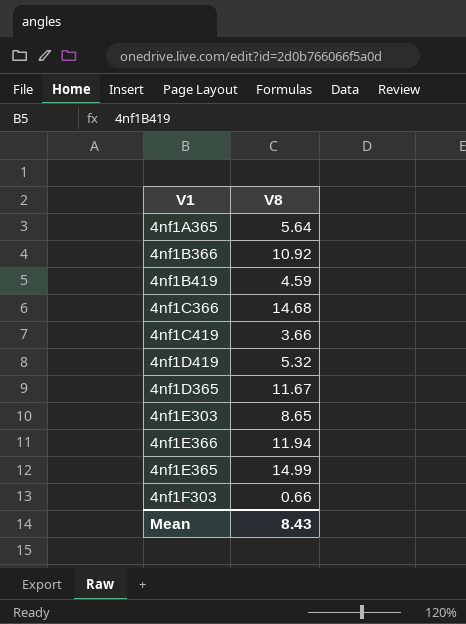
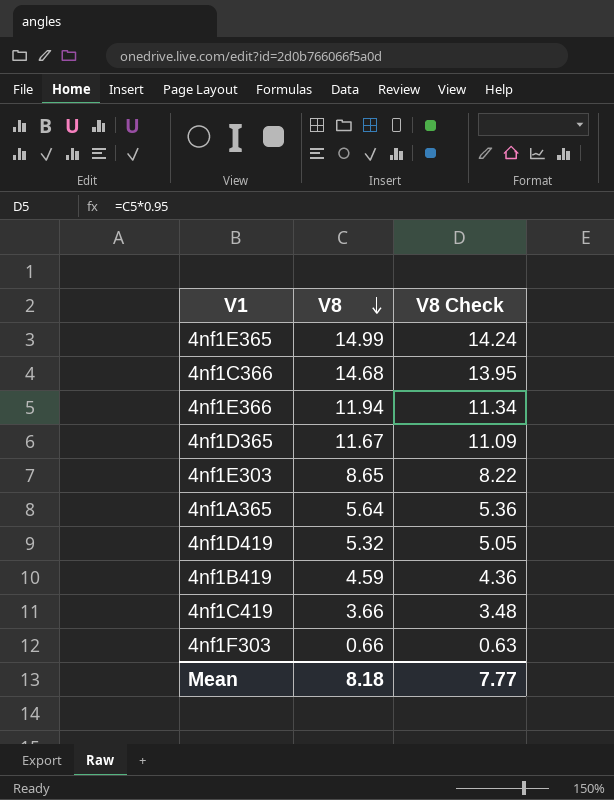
row order: none -> V8 descending
column V8 Check | formula: none -> [V8] * 0.95
row 4nf1B366: 10.92 -> none
Mean | V8: 8.43 -> 8.18

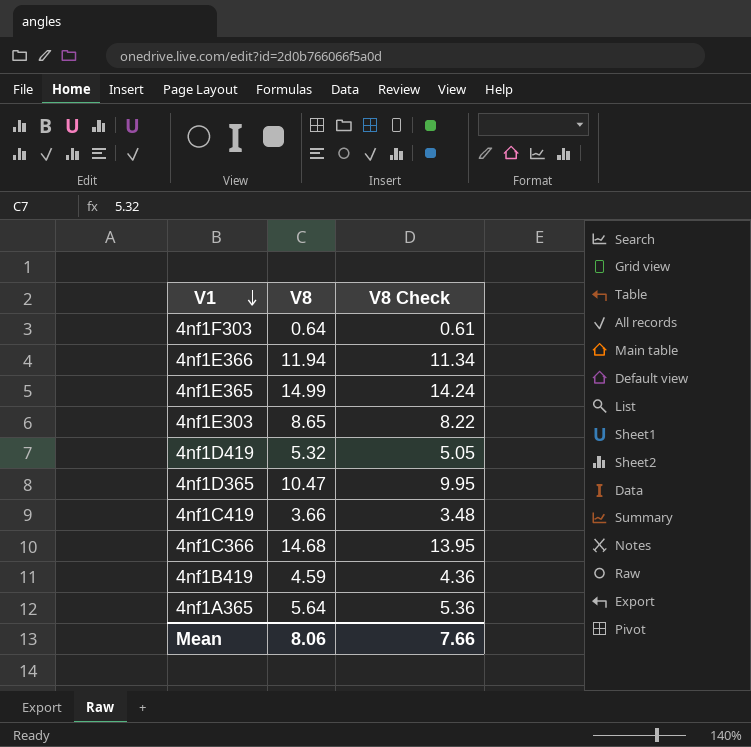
row order: V8 descending -> V1 descending
4nf1F303 | V8: 0.66 -> 0.64
4nf1F303 | V8 Check: 0.63 -> 0.61
4nf1D365 | V8: 11.67 -> 10.47
4nf1D365 | V8 Check: 11.09 -> 9.95
Mean | V8: 8.18 -> 8.06
Mean | V8 Check: 7.77 -> 7.66

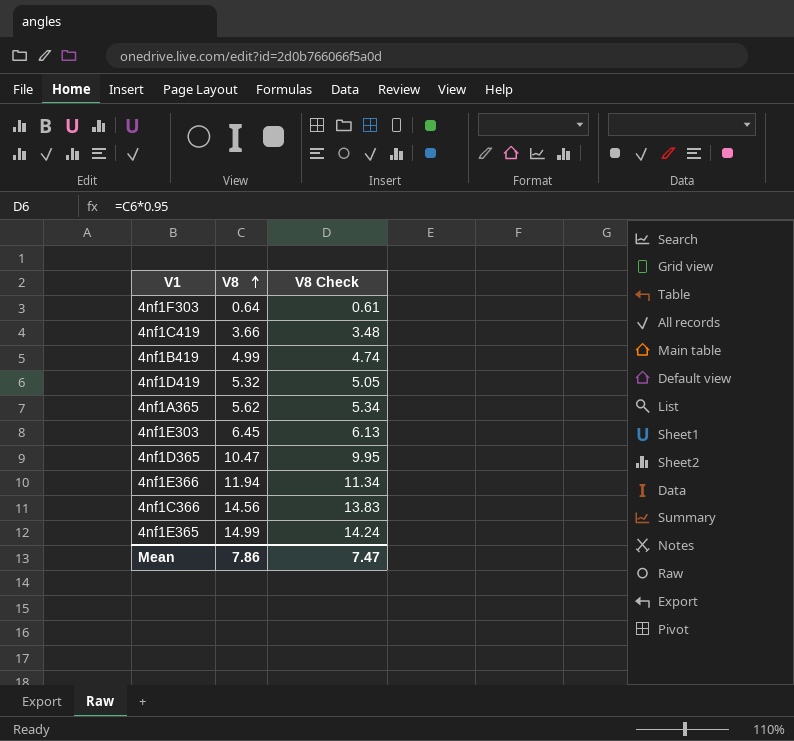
row order: V1 descending -> V8 ascending
4nf1B419 | V8: 4.59 -> 4.99
4nf1B419 | V8 Check: 4.36 -> 4.74
4nf1A365 | V8: 5.64 -> 5.62
4nf1A365 | V8 Check: 5.36 -> 5.34
4nf1E303 | V8: 8.65 -> 6.45
4nf1E303 | V8 Check: 8.22 -> 6.13
4nf1C366 | V8: 14.68 -> 14.56
4nf1C366 | V8 Check: 13.95 -> 13.83
Mean | V8: 8.06 -> 7.86
Mean | V8 Check: 7.66 -> 7.47

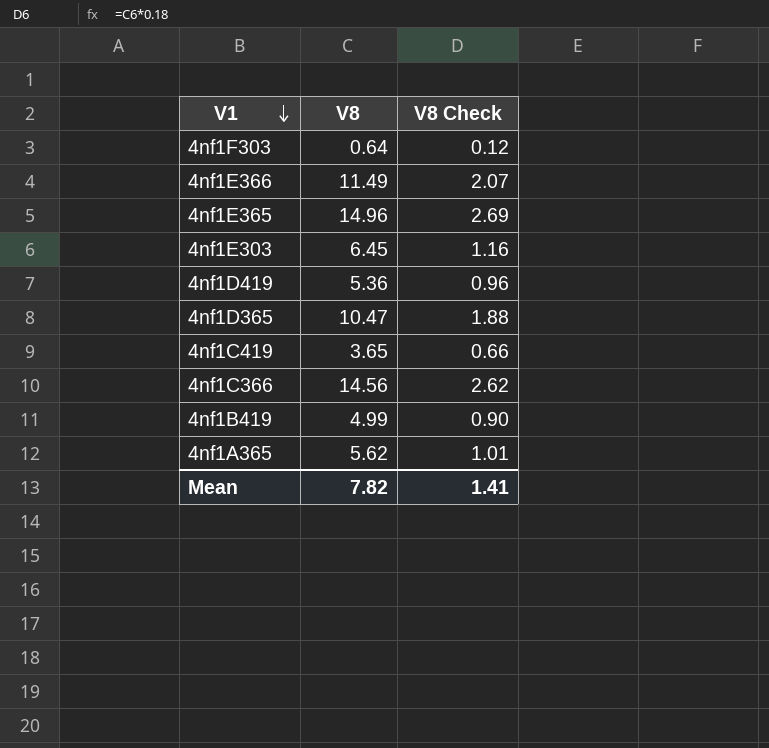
row order: V8 ascending -> V1 descending
column V8 Check | formula: [V8] * 0.95 -> [V8] * 0.18
4nf1E366 | V8: 11.94 -> 11.49
4nf1E365 | V8: 14.99 -> 14.96
4nf1D419 | V8: 5.32 -> 5.36
4nf1C419 | V8: 3.66 -> 3.65
Mean | V8: 7.86 -> 7.82
Mean | V8 Check: 7.47 -> 1.41

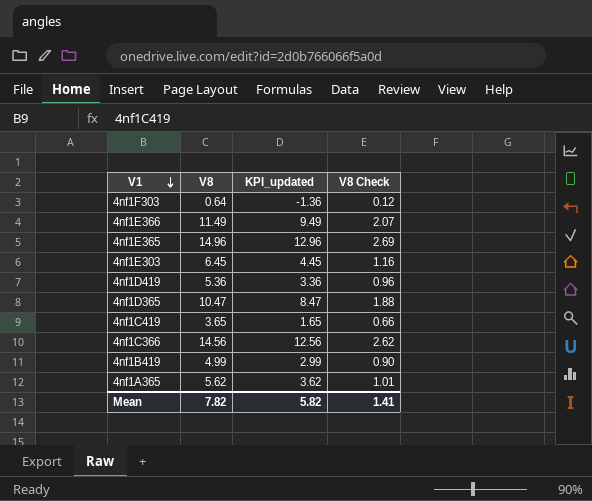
column KPI_updated | formula: none -> [V8] - 2

